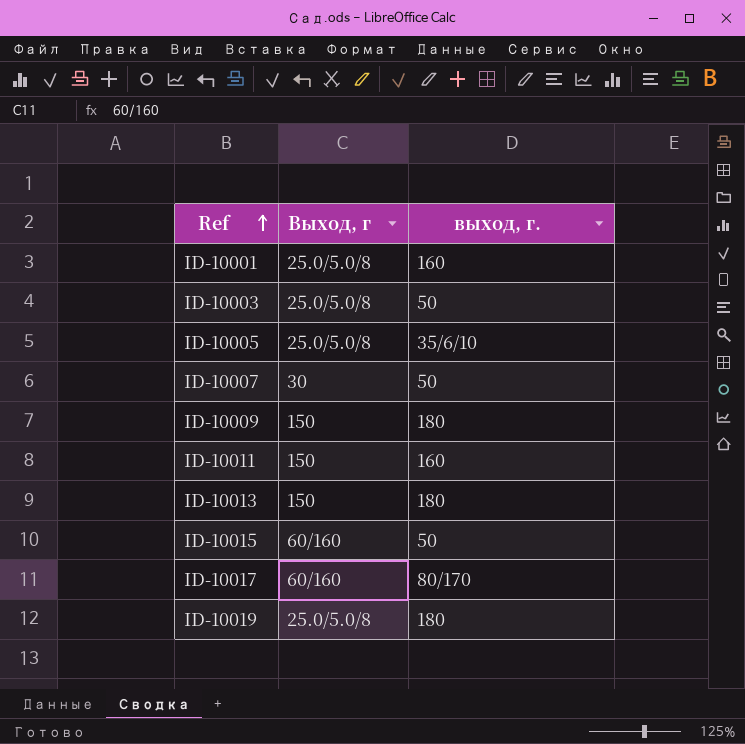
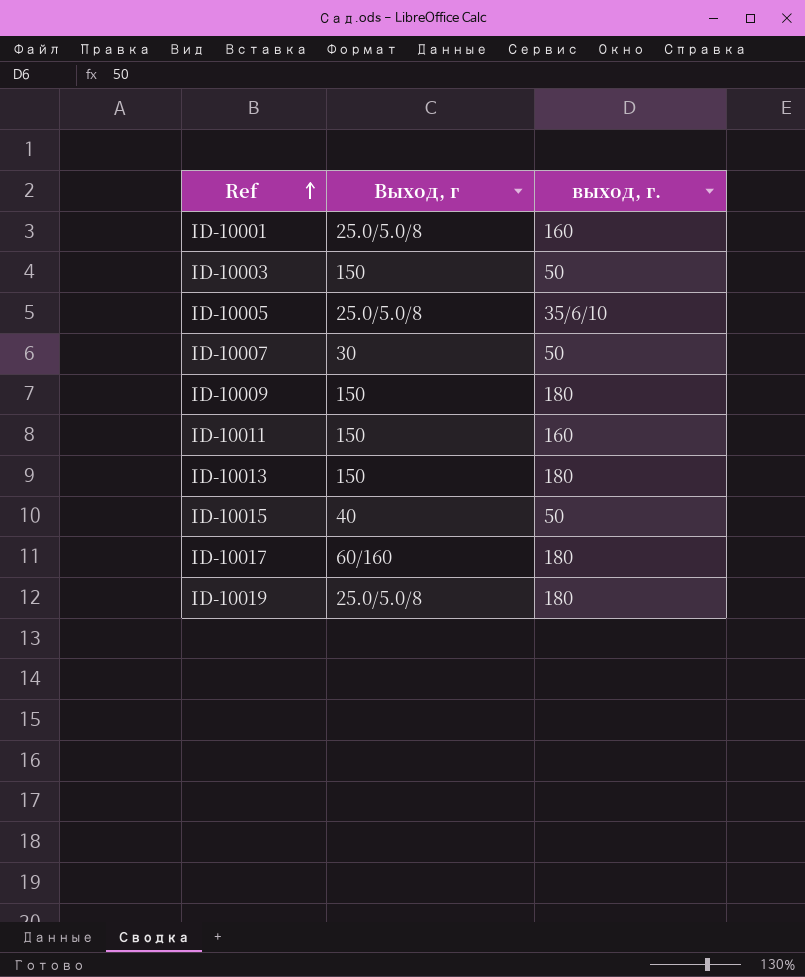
ID-10003 | Выход, г: 25.0/5.0/8 -> 150
ID-10015 | Выход, г: 60/160 -> 40
ID-10017 | выход, г.: 80/170 -> 180

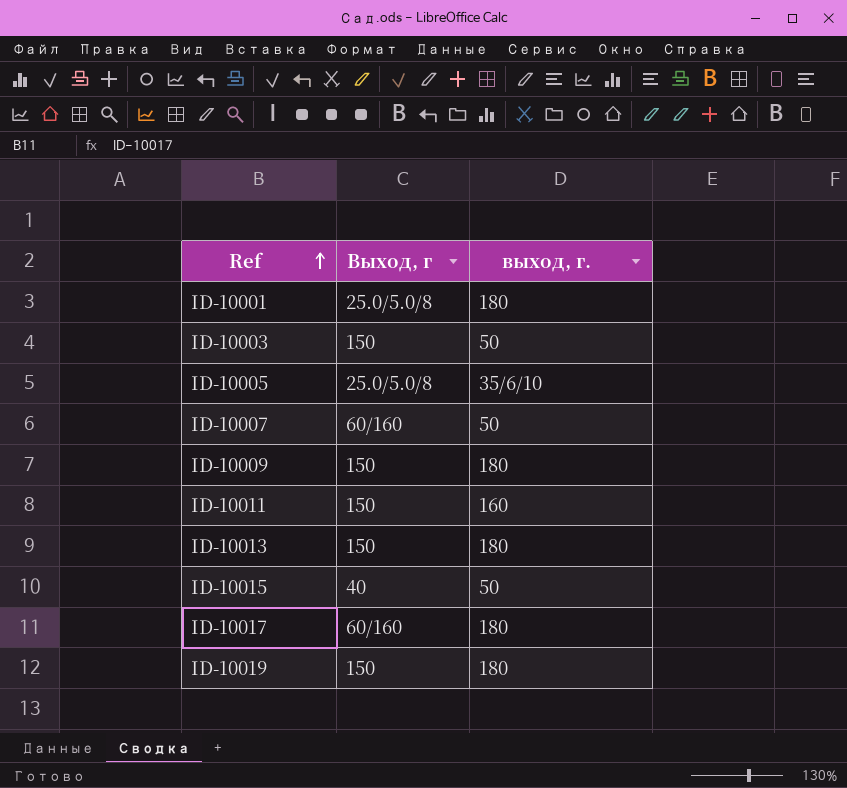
ID-10001 | выход, г.: 160 -> 180
ID-10007 | Выход, г: 30 -> 60/160
ID-10019 | Выход, г: 25.0/5.0/8 -> 150

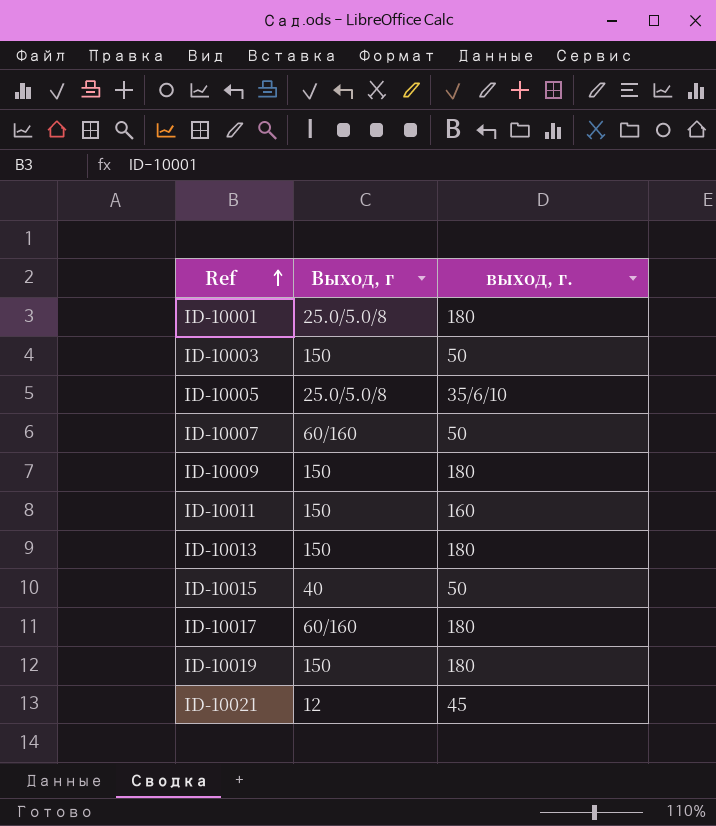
row ID-10021: none -> 12 | 45

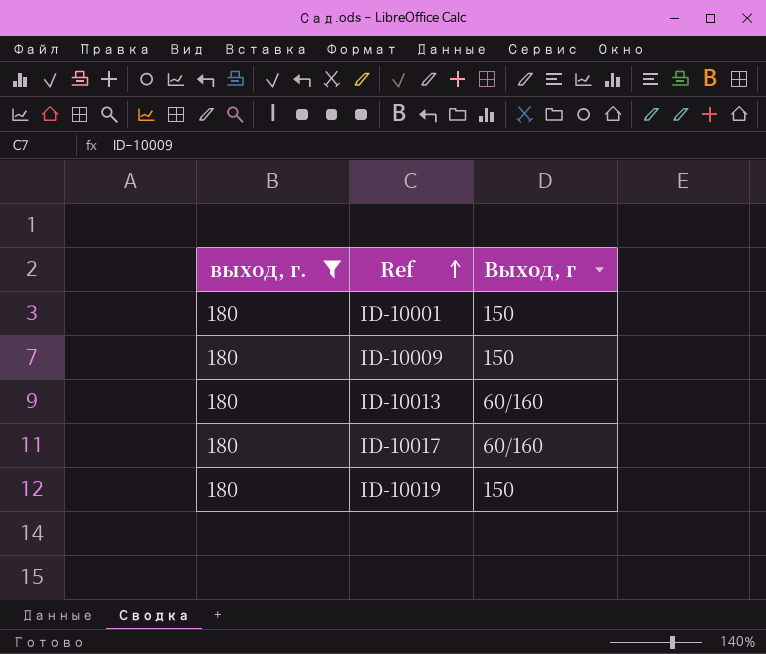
filter: none -> выход, г. = 180
column выход, г. | position: 3 -> 1
ID-10001 | Выход, г: 25.0/5.0/8 -> 150
ID-10013 | Выход, г: 150 -> 60/160

